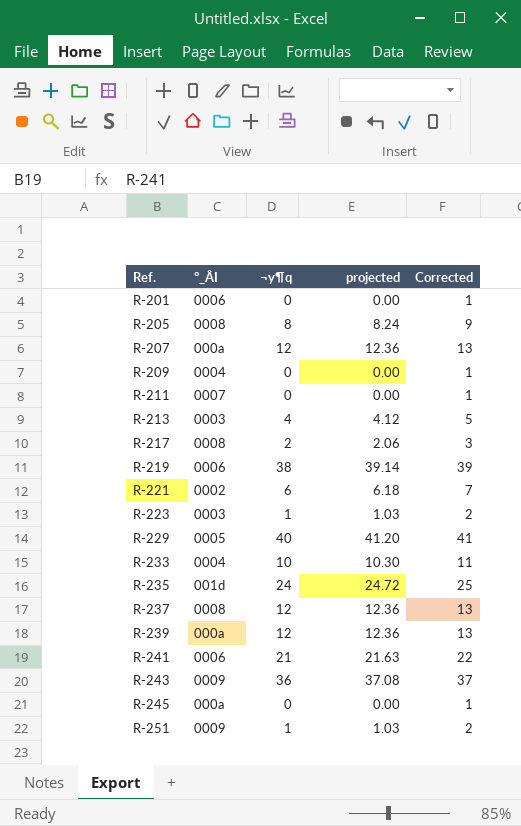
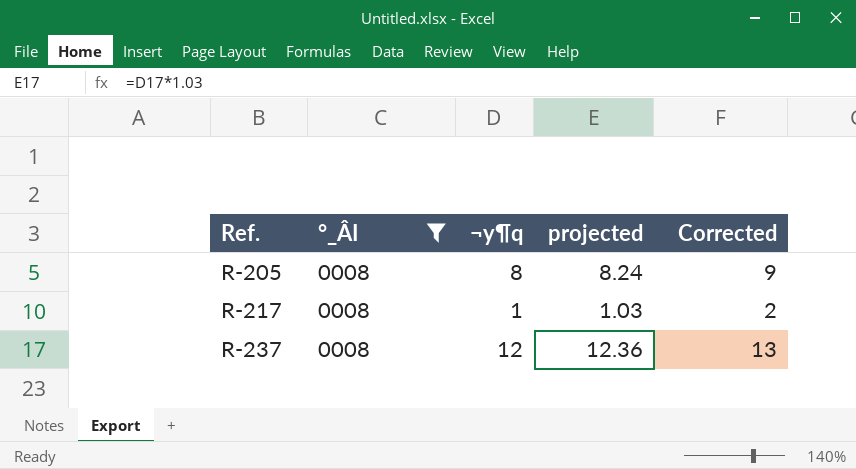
filter: none -> °_ÂI = 0008
R-217 | ¬y¶q: 2 -> 1
R-217 | projected: 2.06 -> 1.03
R-217 | Corrected: 3 -> 2

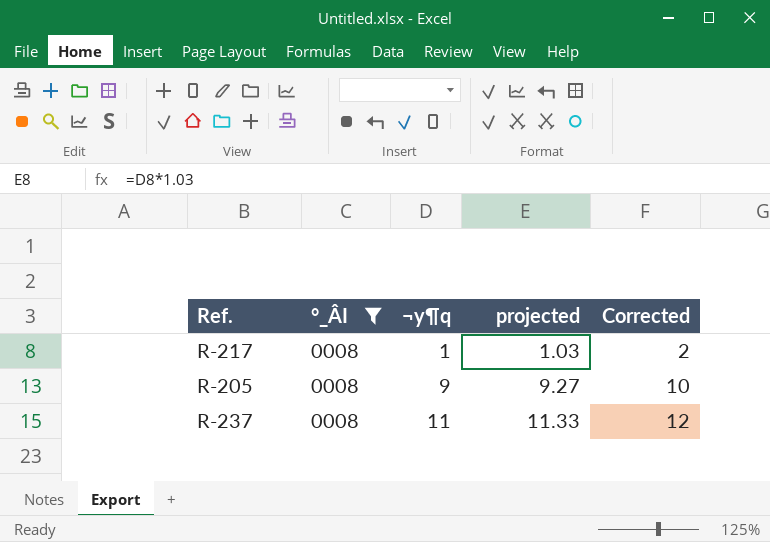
row order: Ref. ascending -> ¬y¶q ascending
R-205 | ¬y¶q: 8 -> 9
R-205 | projected: 8.24 -> 9.27
R-205 | Corrected: 9 -> 10
R-237 | ¬y¶q: 12 -> 11
R-237 | projected: 12.36 -> 11.33
R-237 | Corrected: 13 -> 12

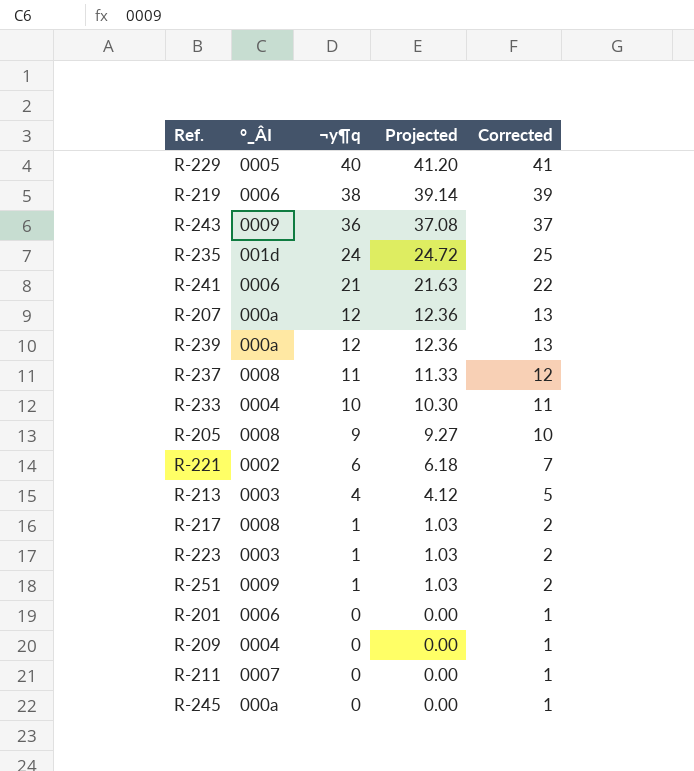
filter: °_ÂI = 0008 -> none
row order: ¬y¶q ascending -> ¬y¶q descending
column name: projected -> Projected

